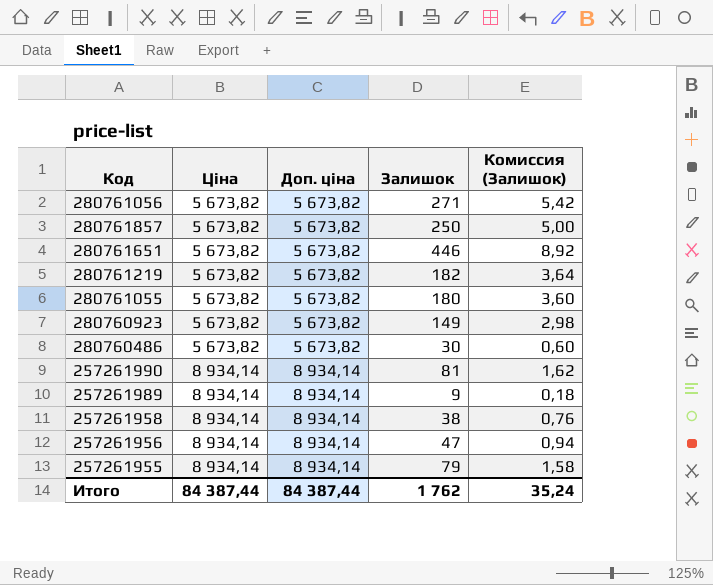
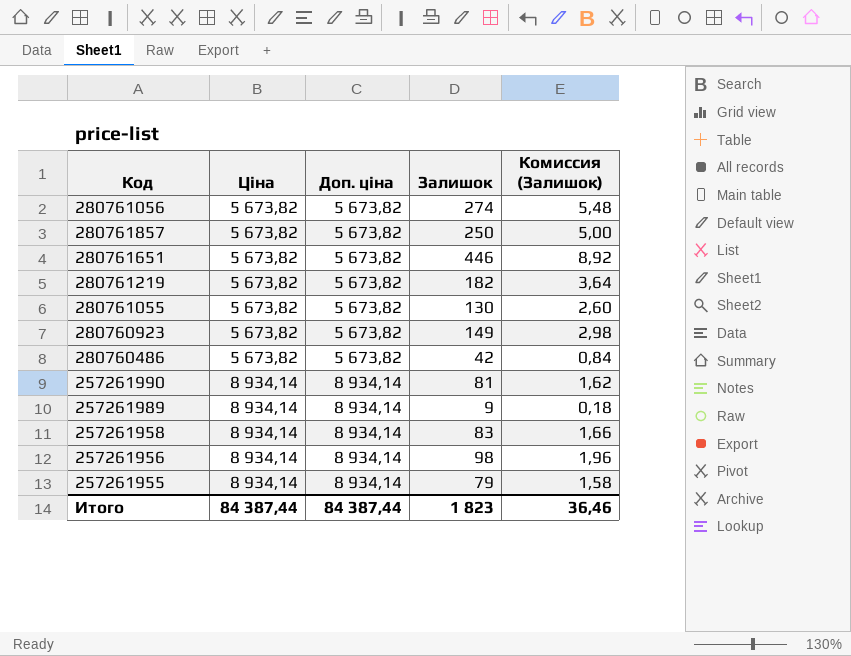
280761056 | Залишок: 271 -> 274
280761056 | Комиссия (Залишок): 5,42 -> 5,48
280761055 | Залишок: 180 -> 130
280761055 | Комиссия (Залишок): 3,60 -> 2,60
280760486 | Залишок: 30 -> 42
280760486 | Комиссия (Залишок): 0,60 -> 0,84
257261958 | Залишок: 38 -> 83
257261958 | Комиссия (Залишок): 0,76 -> 1,66
257261956 | Залишок: 47 -> 98
257261956 | Комиссия (Залишок): 0,94 -> 1,96
Итого | Залишок: 1 762 -> 1 823
Итого | Комиссия (Залишок): 35,24 -> 36,46

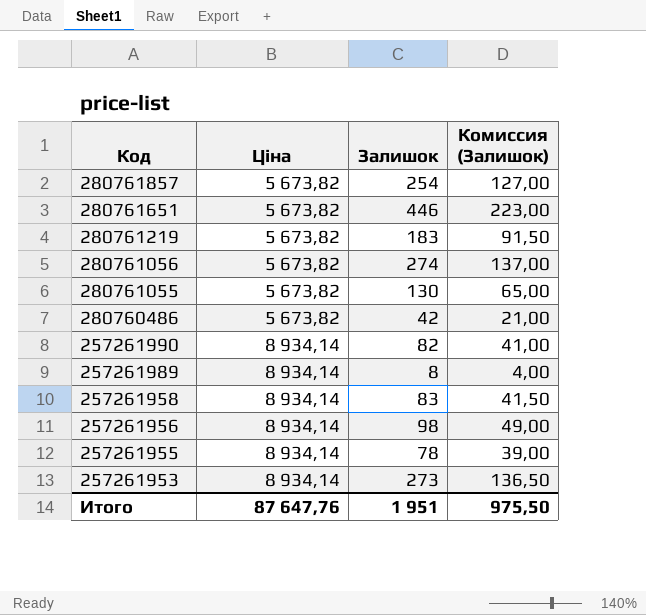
row order: Ціна ascending -> Код descending
column Доп. ціна | position: 3 -> none
column Комиссия (Залишок) | formula: [Залишок] * 0,02 -> [Залишок] * 0,5
row 280760923: 5 673,82 | 5 673,82 | 149 | 2,98 -> none
280761857 | Залишок: 250 -> 254
280761219 | Залишок: 182 -> 183
257261990 | Залишок: 81 -> 82
257261989 | Залишок: 9 -> 8
257261955 | Залишок: 79 -> 78
row 257261953: none -> 8 934,14 | 273 | 136,50
Итого | Ціна: 84 387,44 -> 87 647,76
Итого | Залишок: 1 823 -> 1 951
Итого | Комиссия (Залишок): 36,46 -> 975,50

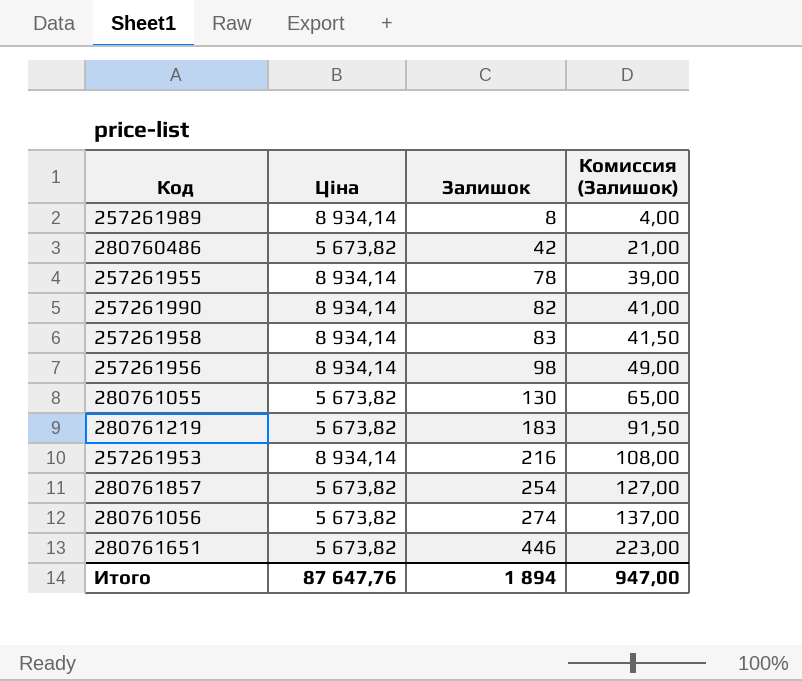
row order: Код descending -> Залишок ascending
257261953 | Залишок: 273 -> 216
257261953 | Комиссия (Залишок): 136,50 -> 108,00
Итого | Залишок: 1 951 -> 1 894
Итого | Комиссия (Залишок): 975,50 -> 947,00

